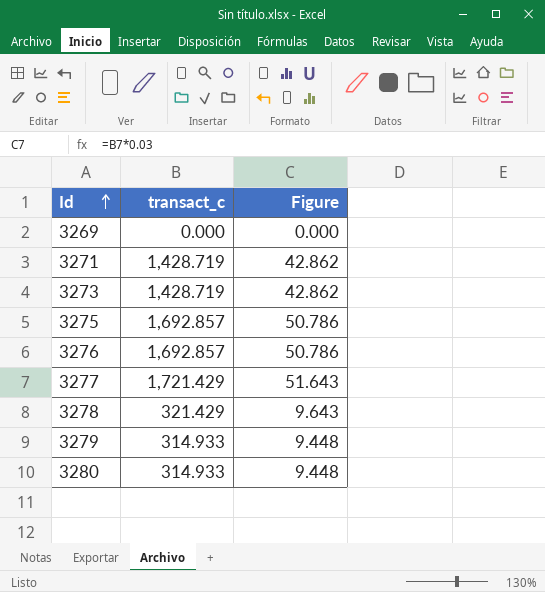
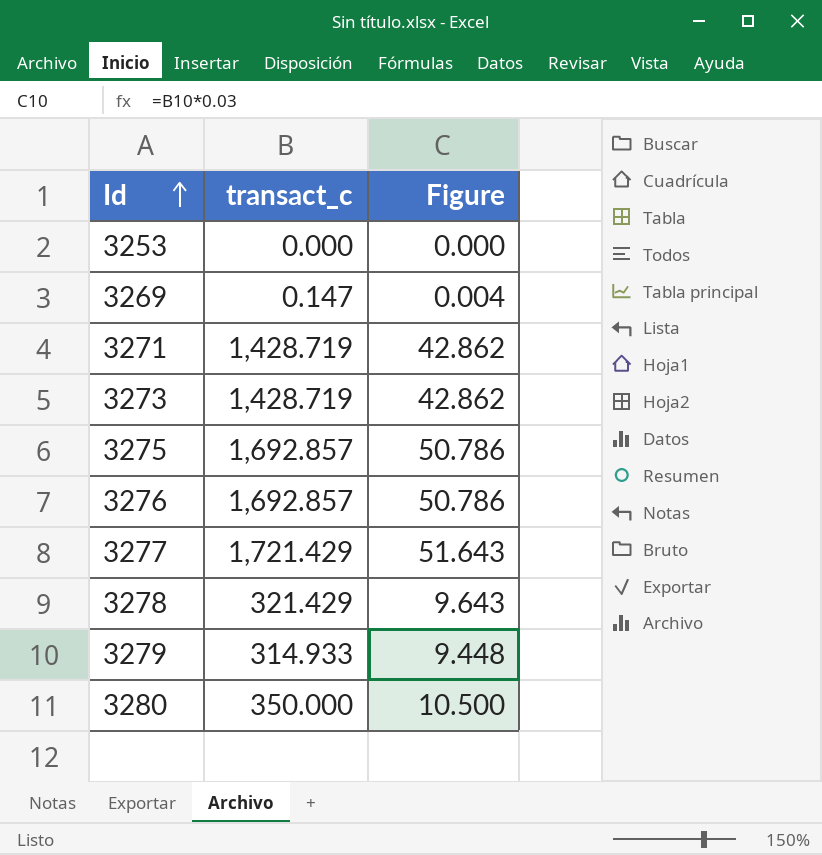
row 3253: none -> 0.000 | 0.000
3269 | transact_c: 0.000 -> 0.147
3269 | Figure: 0.000 -> 0.004
3280 | transact_c: 314.933 -> 350.000
3280 | Figure: 9.448 -> 10.500

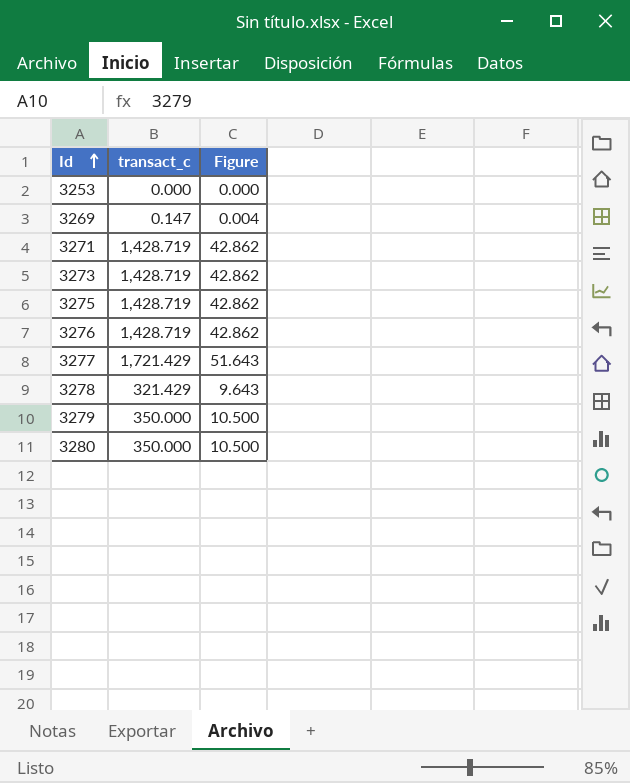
3275 | transact_c: 1,692.857 -> 1,428.719
3275 | Figure: 50.786 -> 42.862
3276 | transact_c: 1,692.857 -> 1,428.719
3276 | Figure: 50.786 -> 42.862
3279 | transact_c: 314.933 -> 350.000
3279 | Figure: 9.448 -> 10.500

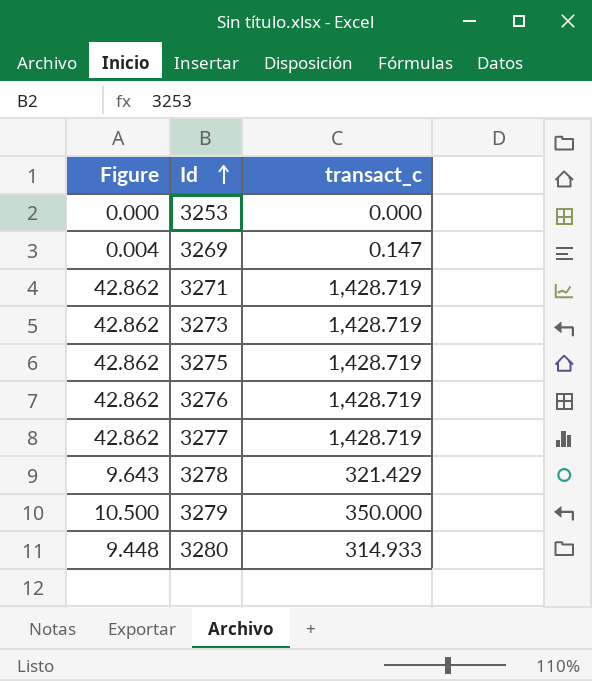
column Figure | position: 3 -> 1
3277 | Figure: 51.643 -> 42.862
3277 | transact_c: 1,721.429 -> 1,428.719
3280 | Figure: 10.500 -> 9.448
3280 | transact_c: 350.000 -> 314.933

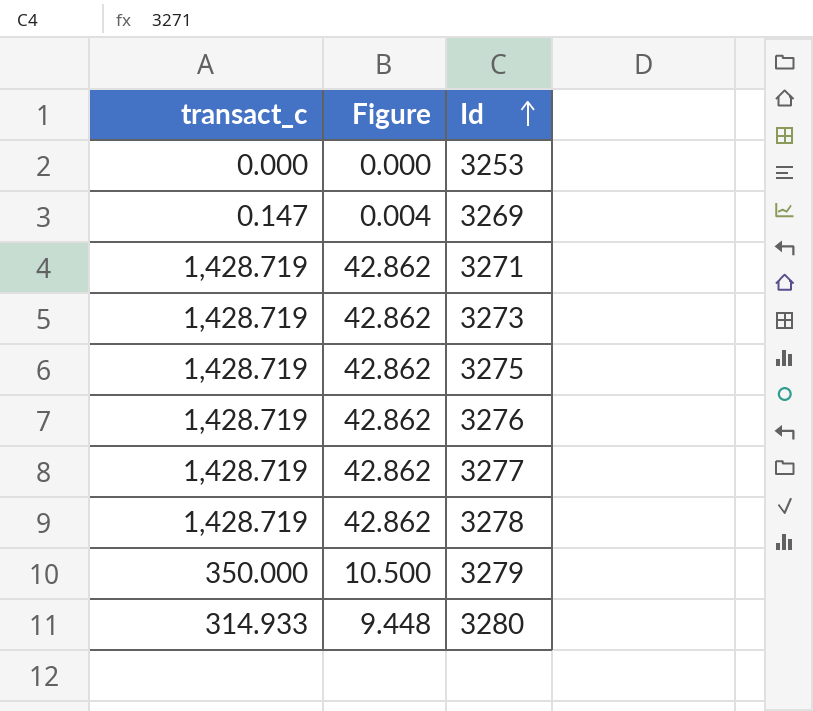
column transact_c | position: 3 -> 1
3278 | transact_c: 321.429 -> 1,428.719
3278 | Figure: 9.643 -> 42.862

